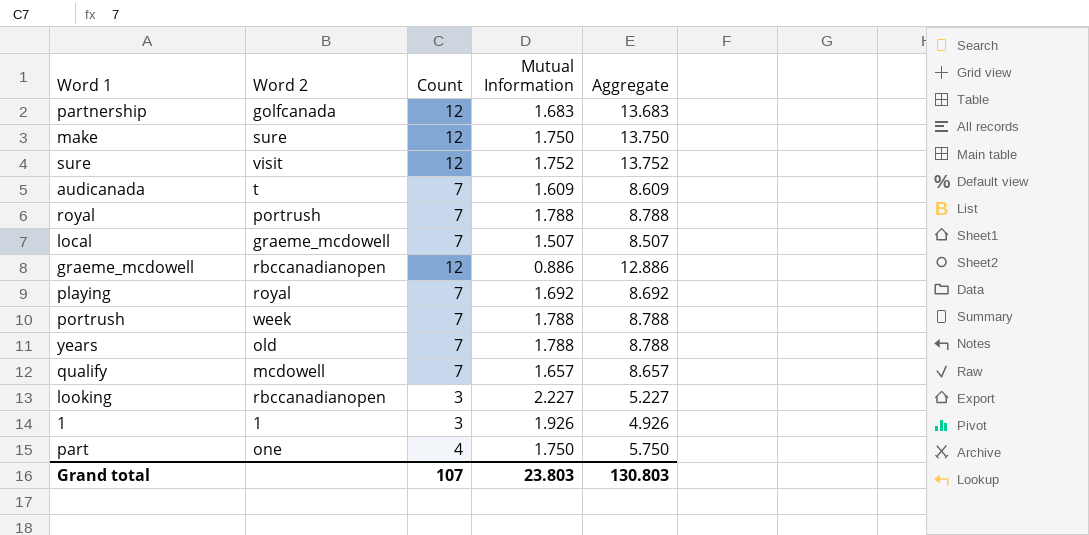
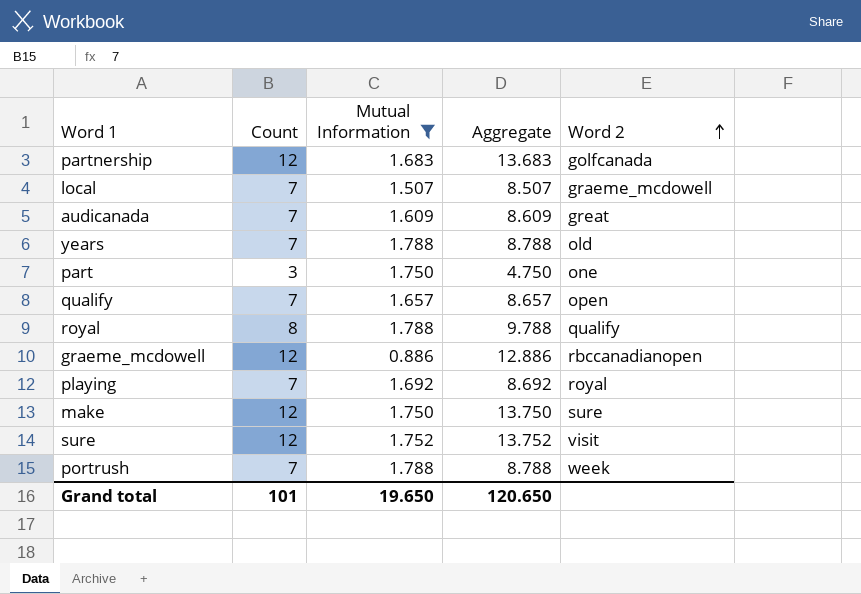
filter: none -> Mutual Information <= 1.788
row order: none -> Word 2 ascending
column Word 2 | position: 2 -> 5
audicanada | Word 2: t -> great
part | Count: 4 -> 3
part | Aggregate: 5.750 -> 4.750
qualify | Word 2: mcdowell -> open
royal | Count: 7 -> 8
royal | Aggregate: 8.788 -> 9.788
royal | Word 2: portrush -> qualify
Grand total | Count: 107 -> 101
Grand total | Mutual Information: 23.803 -> 19.650
Grand total | Aggregate: 130.803 -> 120.650

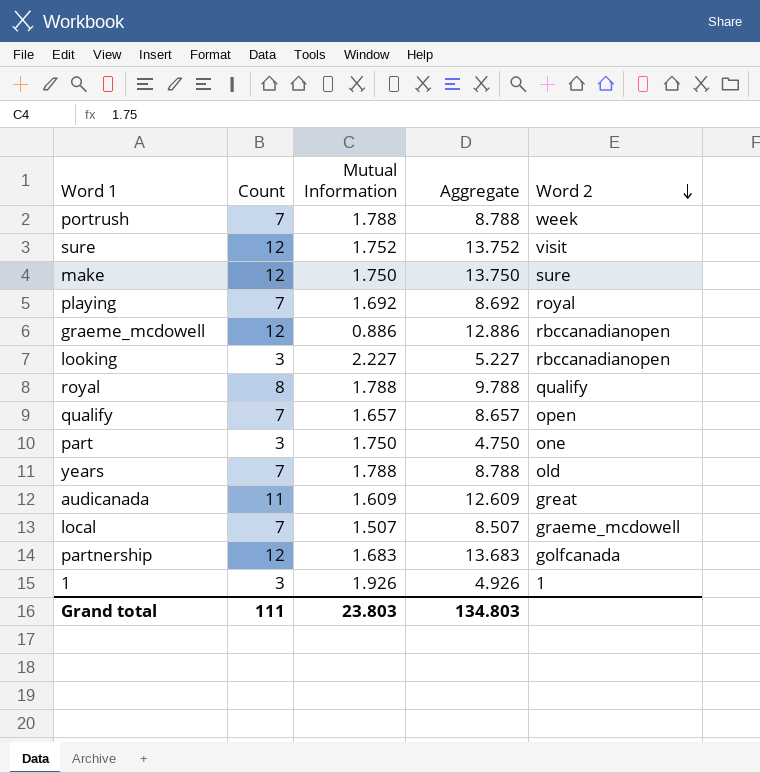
filter: Mutual Information <= 1.788 -> none
row order: Word 2 ascending -> Word 2 descending
audicanada | Count: 7 -> 11
audicanada | Aggregate: 8.609 -> 12.609
Grand total | Count: 101 -> 111
Grand total | Mutual Information: 19.650 -> 23.803
Grand total | Aggregate: 120.650 -> 134.803

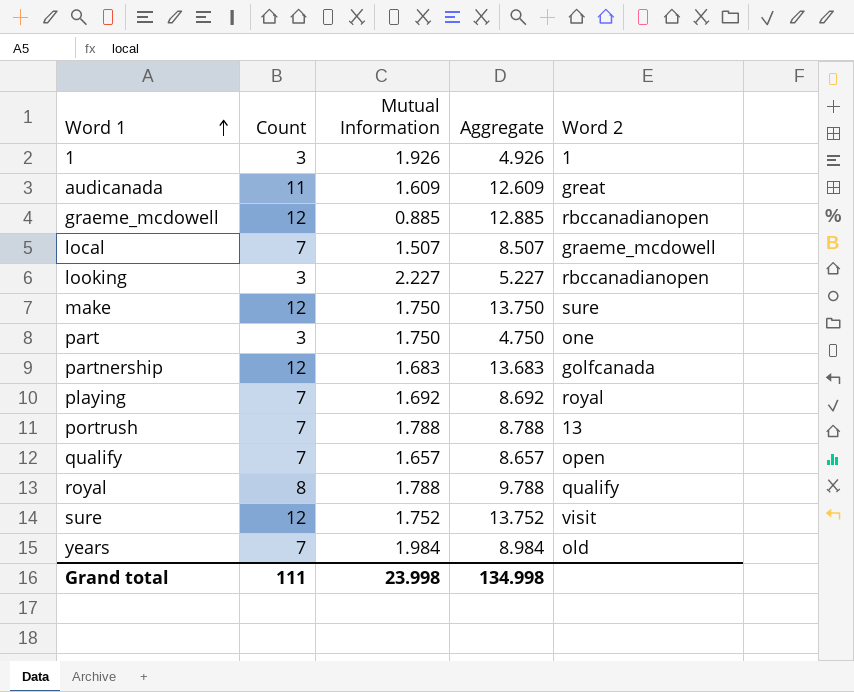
row order: Word 2 descending -> Word 1 ascending
graeme_mcdowell | Mutual Information: 0.886 -> 0.885
graeme_mcdowell | Aggregate: 12.886 -> 12.885
portrush | Word 2: week -> 13
years | Mutual Information: 1.788 -> 1.984
years | Aggregate: 8.788 -> 8.984
Grand total | Mutual Information: 23.803 -> 23.998
Grand total | Aggregate: 134.803 -> 134.998

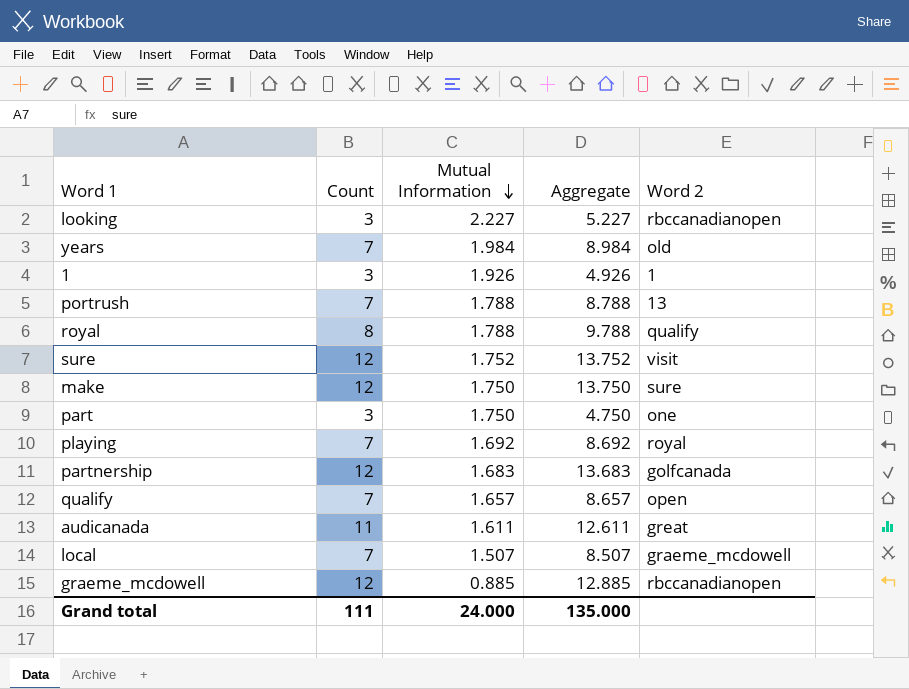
row order: Word 1 ascending -> Mutual Information descending
audicanada | Mutual Information: 1.609 -> 1.611
audicanada | Aggregate: 12.609 -> 12.611
Grand total | Mutual Information: 23.998 -> 24.000
Grand total | Aggregate: 134.998 -> 135.000

